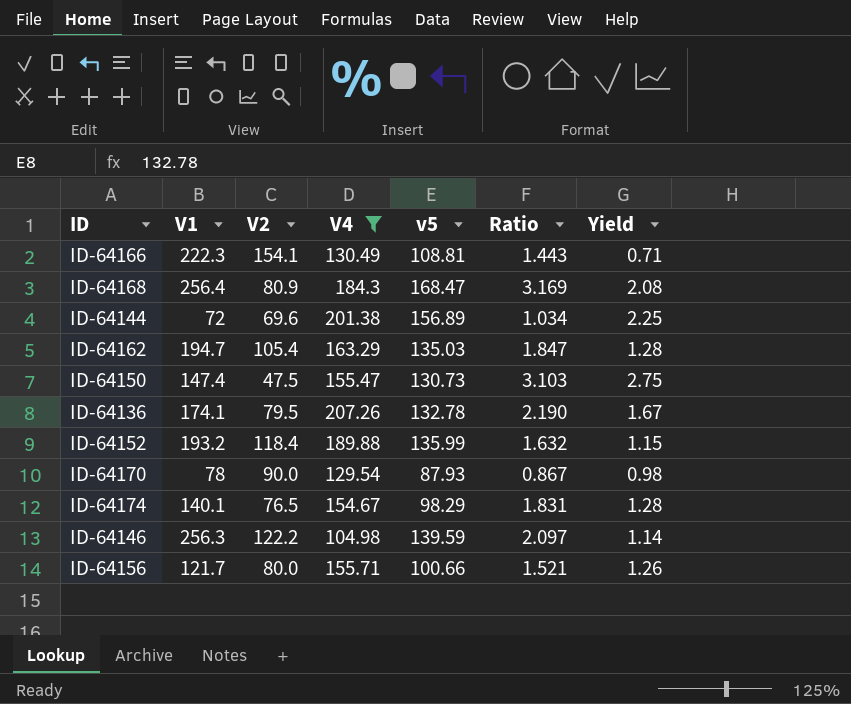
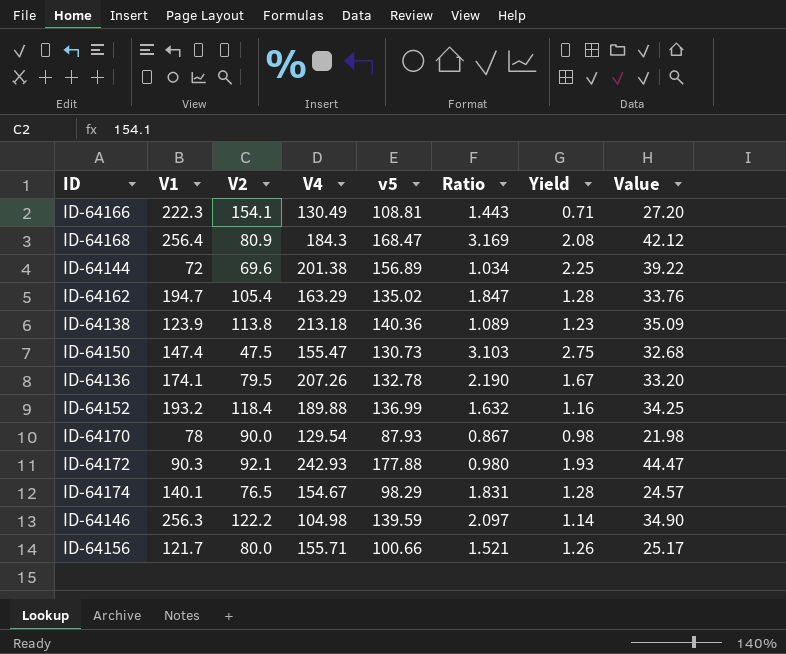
filter: V4 <= 207.26 -> none
column Value | formula: none -> [v5] * 0.25
ID-64162 | v5: 135.03 -> 135.02
ID-64152 | v5: 135.99 -> 136.99
ID-64152 | Yield: 1.15 -> 1.16

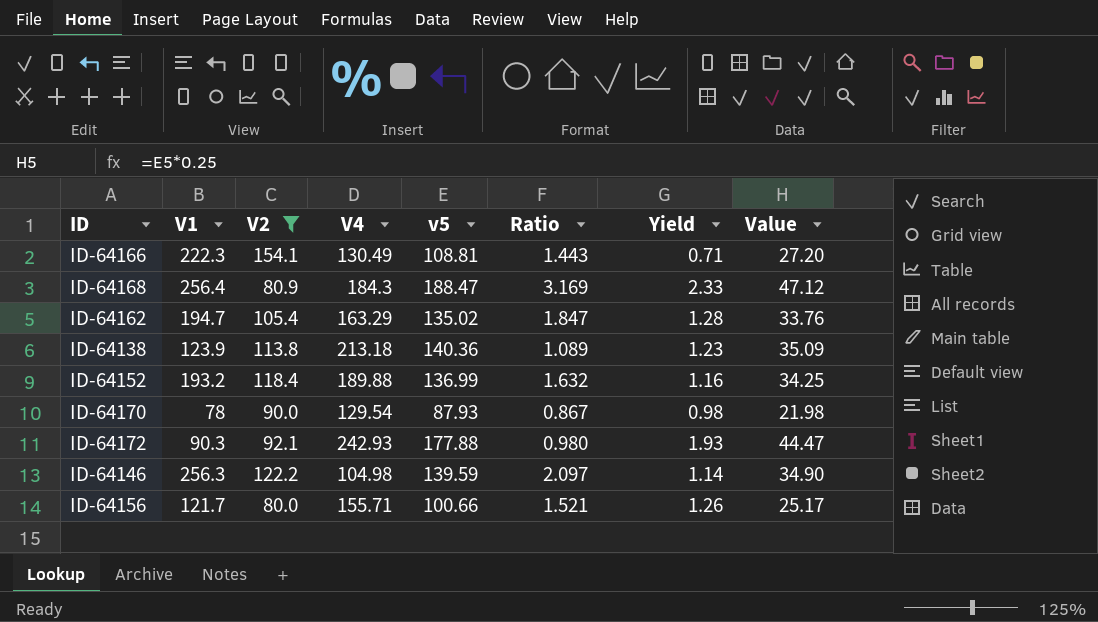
filter: none -> V2 >= 80.0
ID-64168 | v5: 168.47 -> 188.47
ID-64168 | Yield: 2.08 -> 2.33
ID-64168 | Value: 42.12 -> 47.12

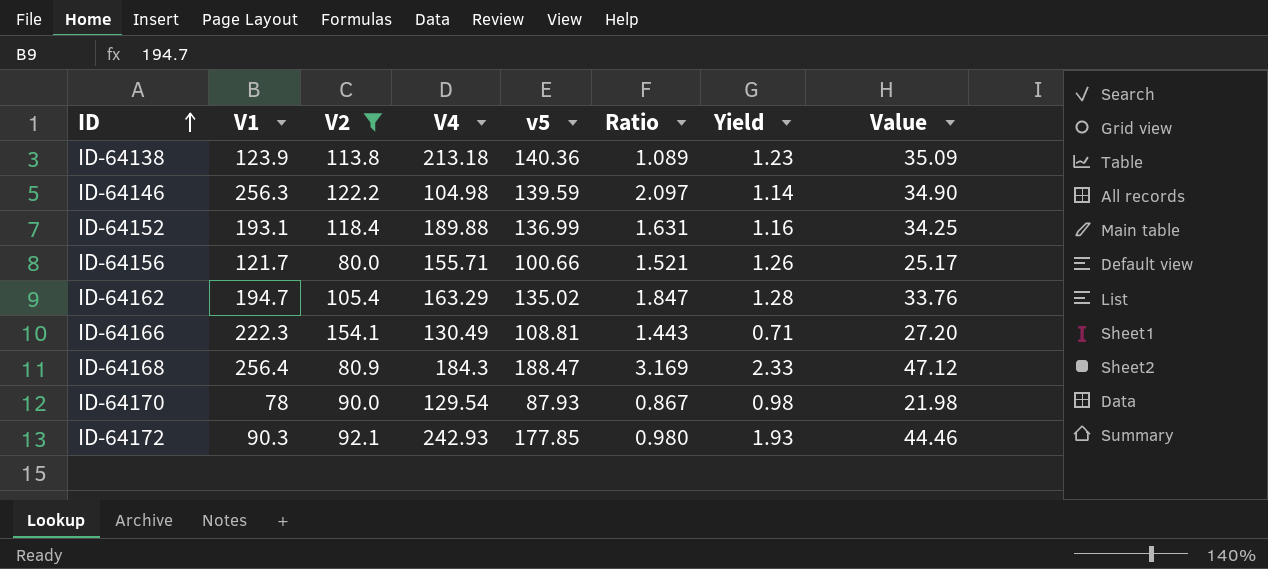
row order: none -> ID ascending
ID-64152 | V1: 193.2 -> 193.1
ID-64152 | Ratio: 1.632 -> 1.631
ID-64172 | v5: 177.88 -> 177.85
ID-64172 | Value: 44.47 -> 44.46

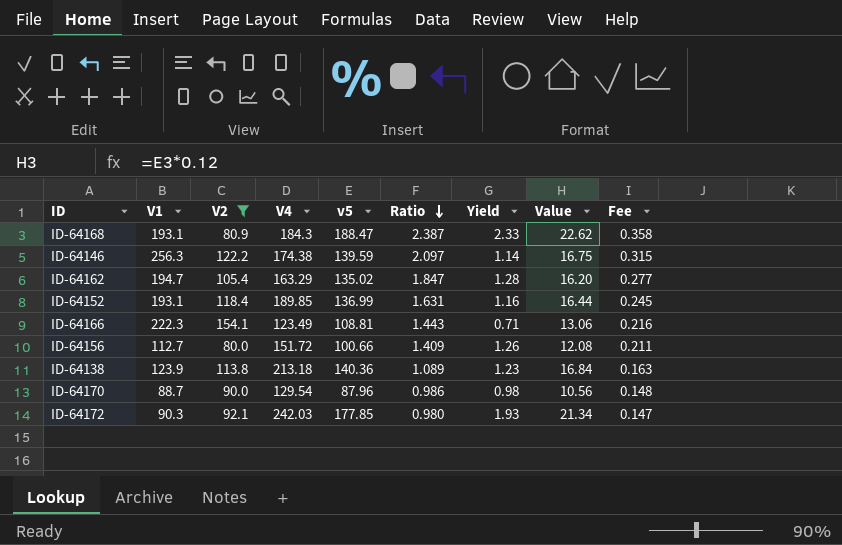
row order: ID ascending -> Ratio descending
column Value | formula: [v5] * 0.25 -> [v5] * 0.12
column Fee | formula: none -> [Ratio] * 0.15
ID-64168 | V1: 256.4 -> 193.1
ID-64168 | Ratio: 3.169 -> 2.387
ID-64146 | V4: 104.98 -> 174.38
ID-64152 | V4: 189.88 -> 189.85
ID-64166 | V4: 130.49 -> 123.49
ID-64156 | V1: 121.7 -> 112.7
ID-64156 | V4: 155.71 -> 151.72
ID-64156 | Ratio: 1.521 -> 1.409
ID-64170 | V1: 78 -> 88.7
ID-64170 | v5: 87.93 -> 87.96
ID-64170 | Ratio: 0.867 -> 0.986
ID-64172 | V4: 242.93 -> 242.03

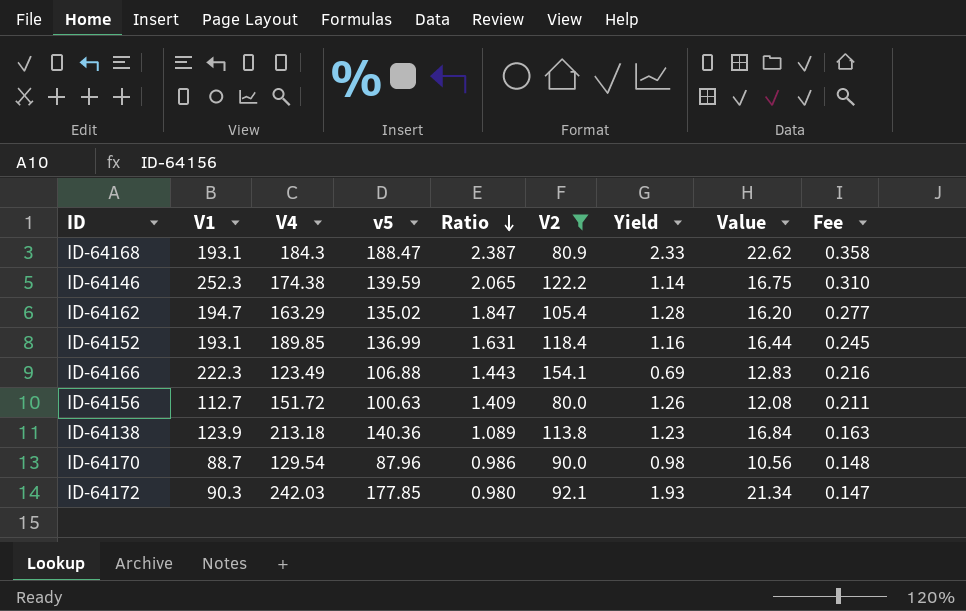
column V2 | position: 3 -> 6
ID-64146 | V1: 256.3 -> 252.3
ID-64146 | Ratio: 2.097 -> 2.065
ID-64146 | Fee: 0.315 -> 0.310
ID-64166 | v5: 108.81 -> 106.88
ID-64166 | Yield: 0.71 -> 0.69
ID-64166 | Value: 13.06 -> 12.83
ID-64156 | v5: 100.66 -> 100.63

